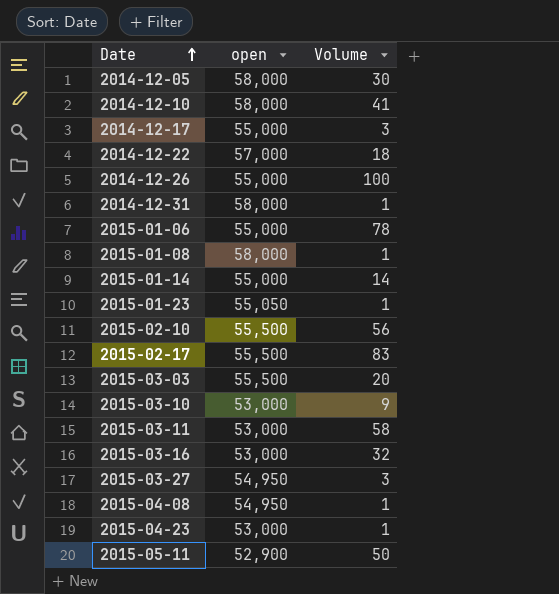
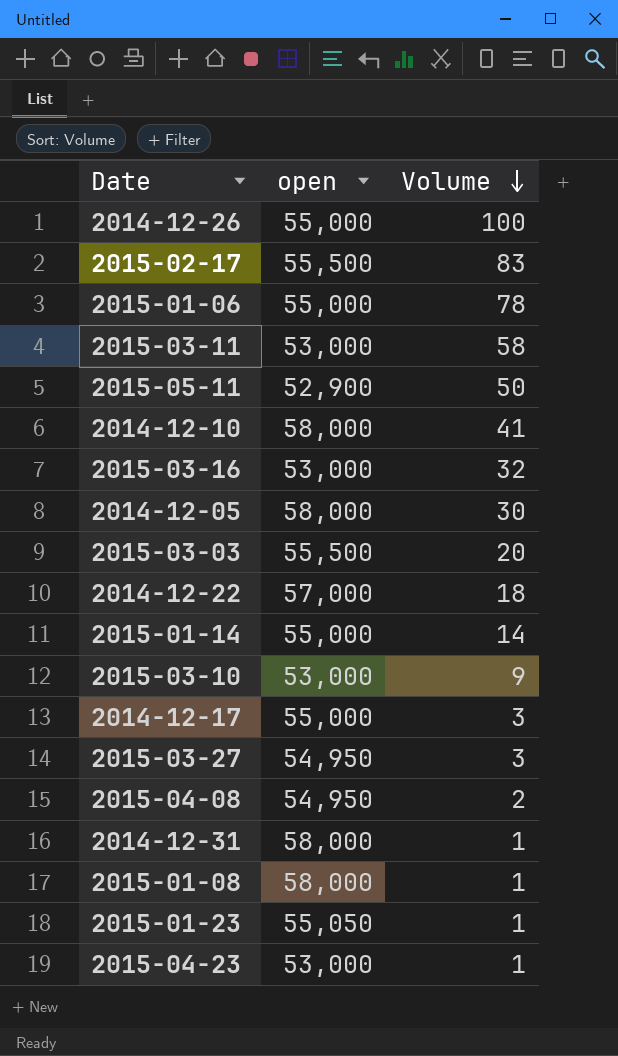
row order: Date ascending -> Volume descending
row 2015-02-10: 55,500 | 56 -> none
2015-04-08 | Volume: 1 -> 2

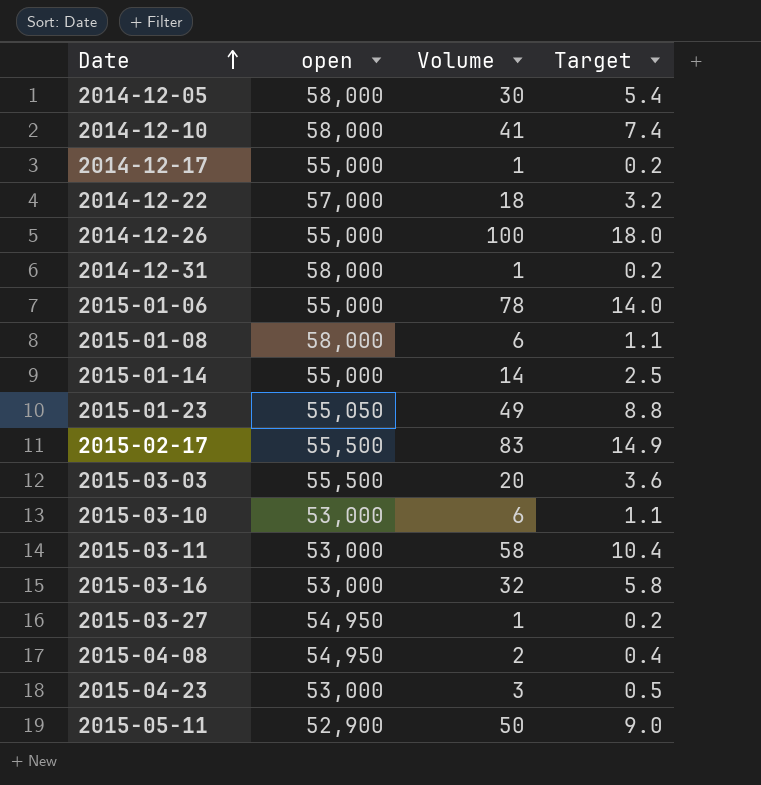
row order: Volume descending -> Date ascending
column Target | formula: none -> [Volume] * 0.18
2014-12-17 | Volume: 3 -> 1
2015-01-08 | Volume: 1 -> 6
2015-01-23 | Volume: 1 -> 49
2015-03-10 | Volume: 9 -> 6
2015-03-27 | Volume: 3 -> 1
2015-04-23 | Volume: 1 -> 3

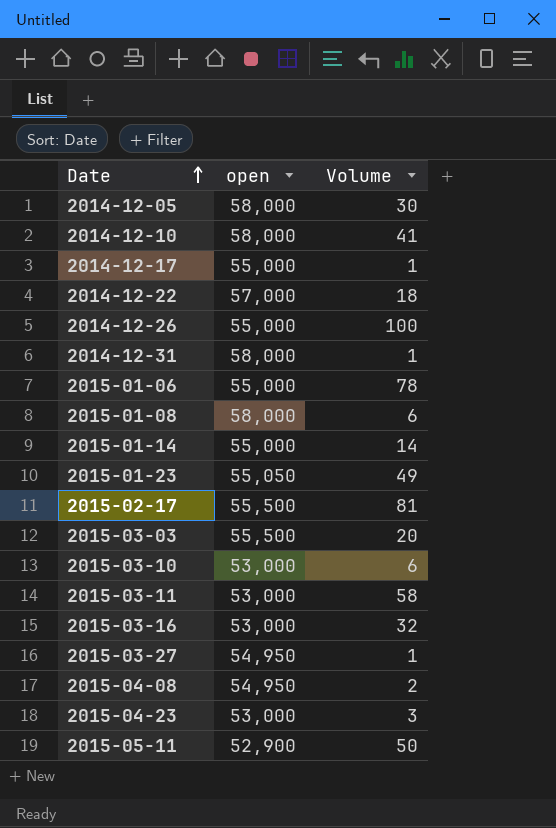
column Target | formula: [Volume] * 0.18 -> none
2015-02-17 | Volume: 83 -> 81

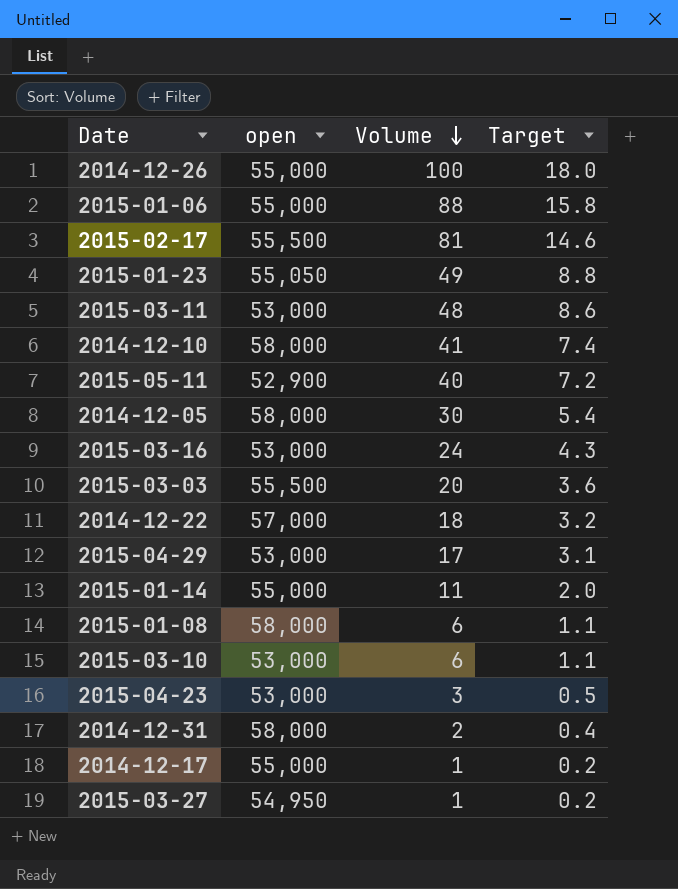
row order: Date ascending -> Volume descending
column Target | formula: none -> [Volume] * 0.18
row 2015-04-08: 54,950 | 2 -> none
2015-01-06 | Volume: 78 -> 88
2015-03-11 | Volume: 58 -> 48
2015-05-11 | Volume: 50 -> 40
2015-03-16 | Volume: 32 -> 24
row 2015-04-29: none -> 53,000 | 17 | 3.1
2015-01-14 | Volume: 14 -> 11
2014-12-31 | Volume: 1 -> 2

